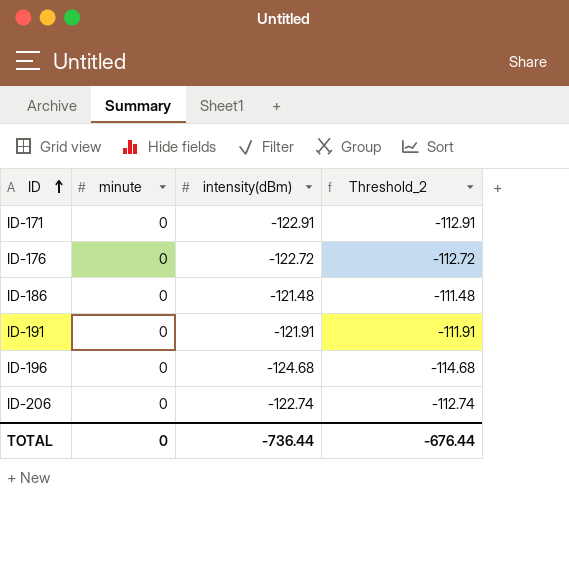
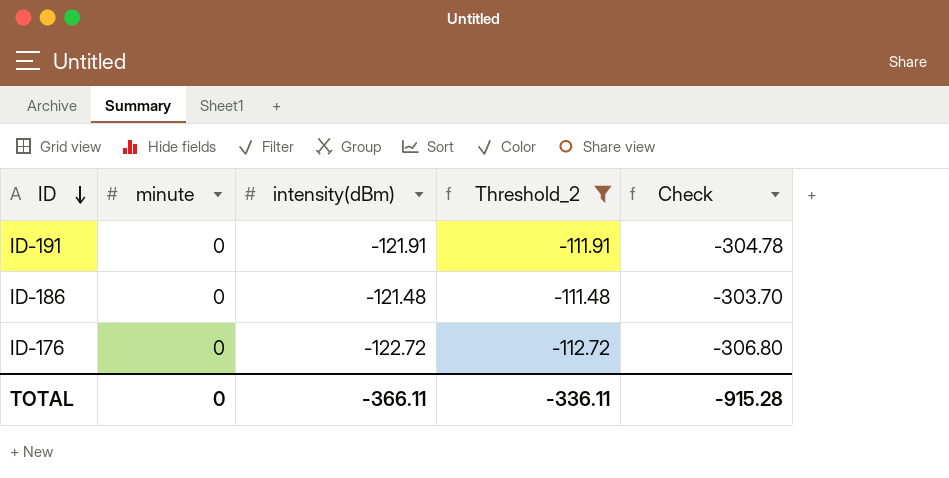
filter: none -> Threshold_2 >= -112.72
row order: ID ascending -> ID descending
column Check | formula: none -> [intensity(dBm)] * 2.5
TOTAL | intensity(dBm): -736.44 -> -366.11
TOTAL | Threshold_2: -676.44 -> -336.11

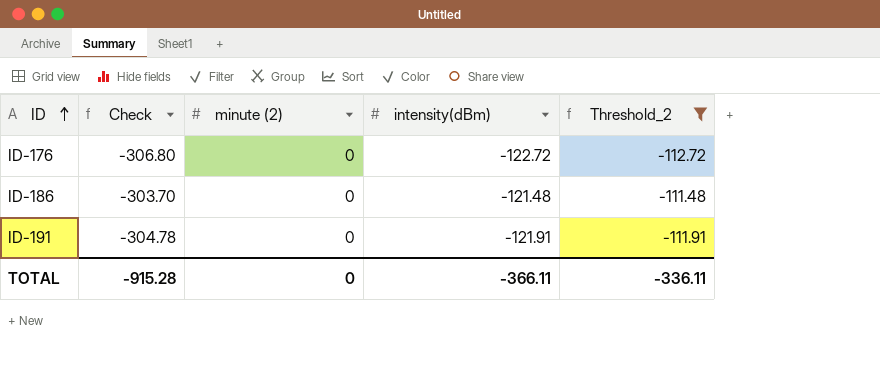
row order: ID descending -> ID ascending
column Check | position: 5 -> 2
column name: minute -> minute (2)

